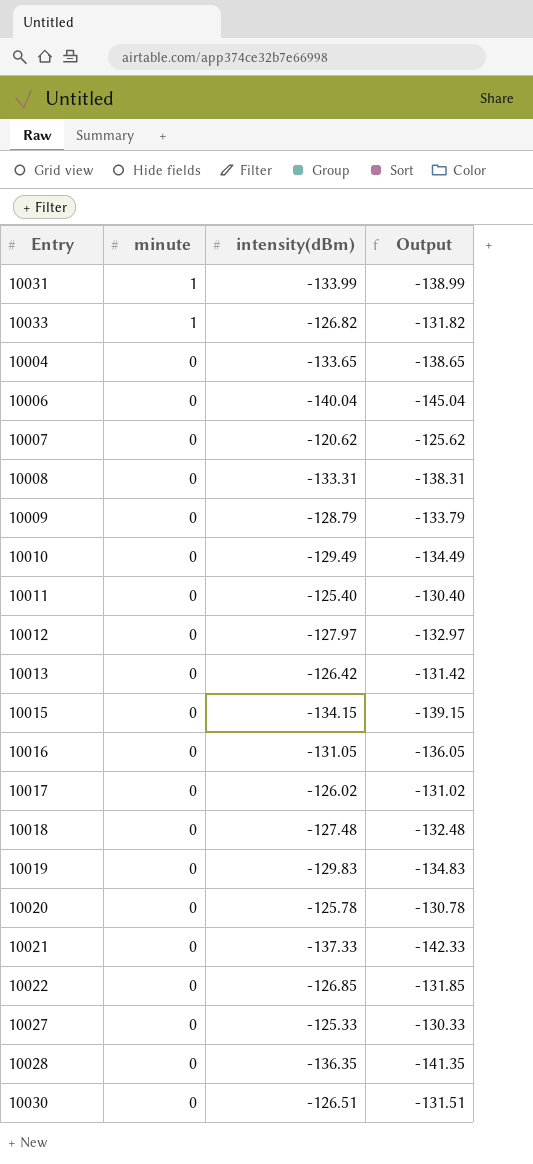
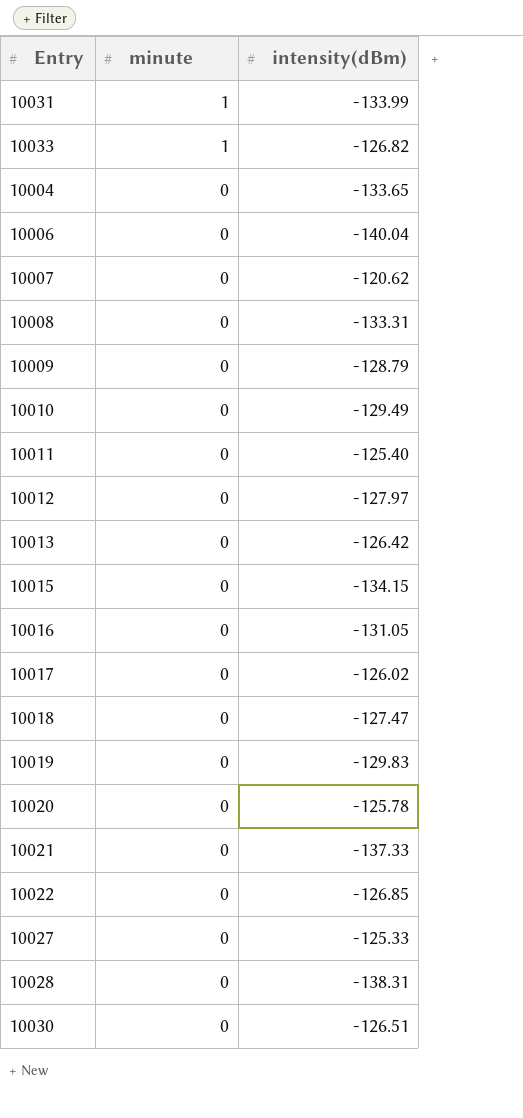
column Output | formula: [intensity(dBm)] - 5 -> none
10018 | intensity(dBm): -127.48 -> -127.47
10028 | intensity(dBm): -136.35 -> -138.31

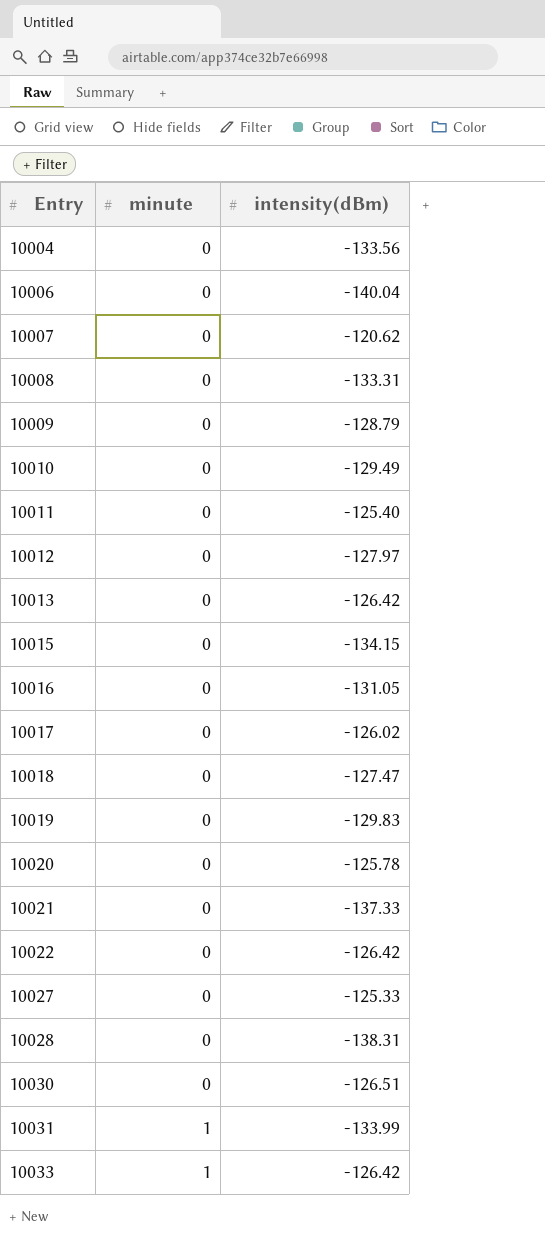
row order: minute descending -> Entry ascending
10004 | intensity(dBm): -133.65 -> -133.56
10022 | intensity(dBm): -126.85 -> -126.42
10033 | intensity(dBm): -126.82 -> -126.42

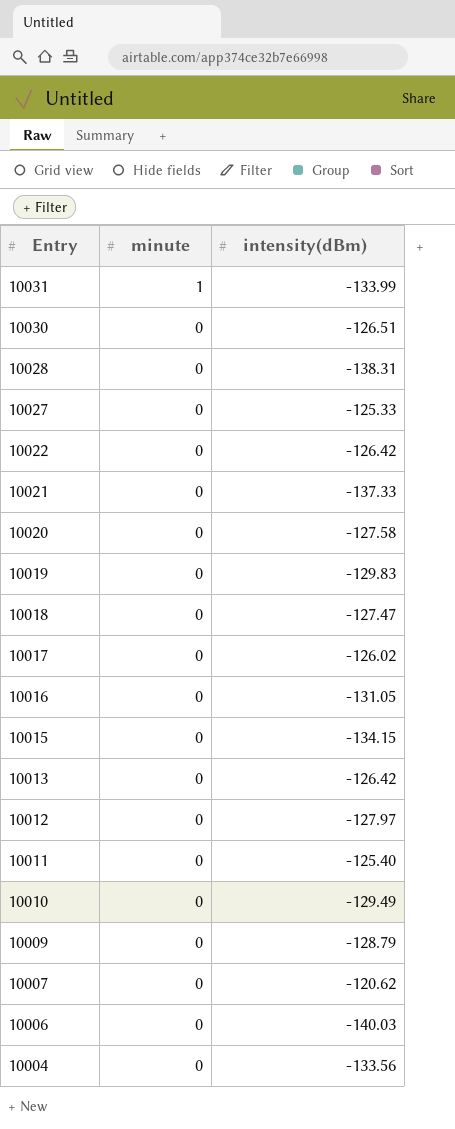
row order: Entry ascending -> Entry descending
row 10008: 0 | -133.31 -> none
row 10033: 1 | -126.42 -> none
10020 | intensity(dBm): -125.78 -> -127.58
10006 | intensity(dBm): -140.04 -> -140.03

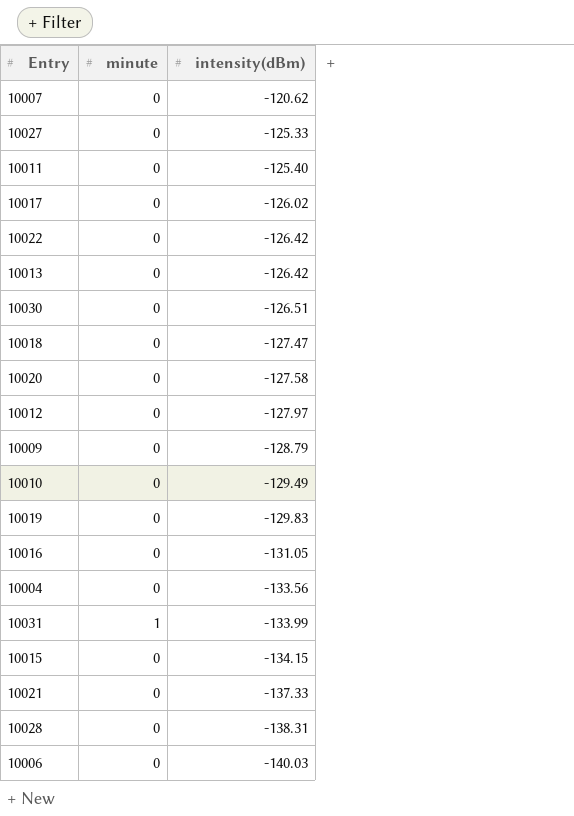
row order: Entry descending -> intensity(dBm) descending

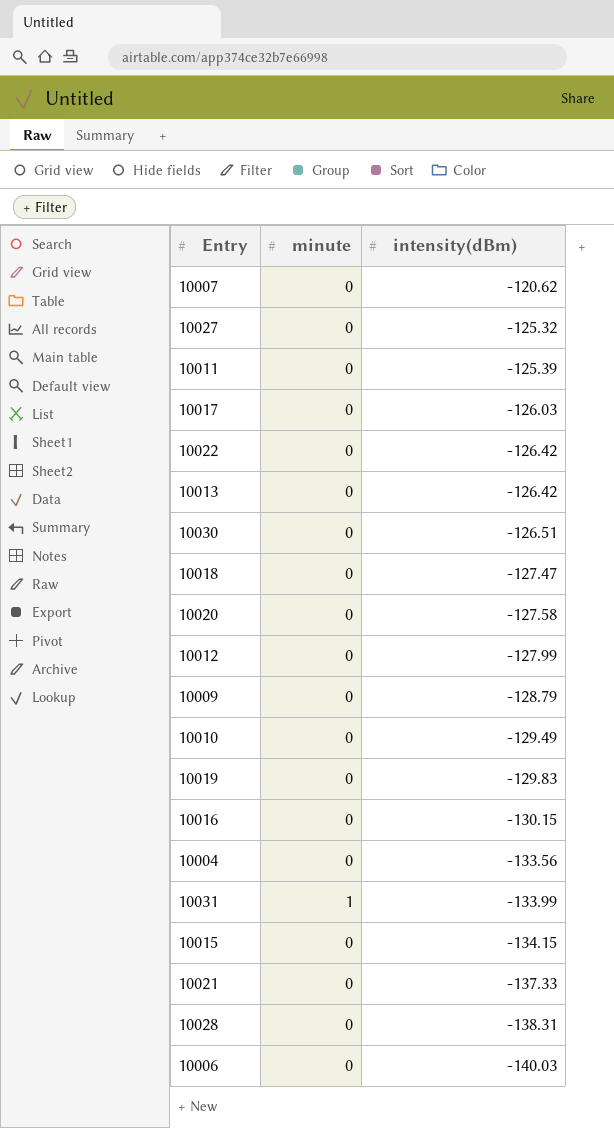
10027 | intensity(dBm): -125.33 -> -125.32
10011 | intensity(dBm): -125.40 -> -125.39
10017 | intensity(dBm): -126.02 -> -126.03
10012 | intensity(dBm): -127.97 -> -127.99
10016 | intensity(dBm): -131.05 -> -130.15

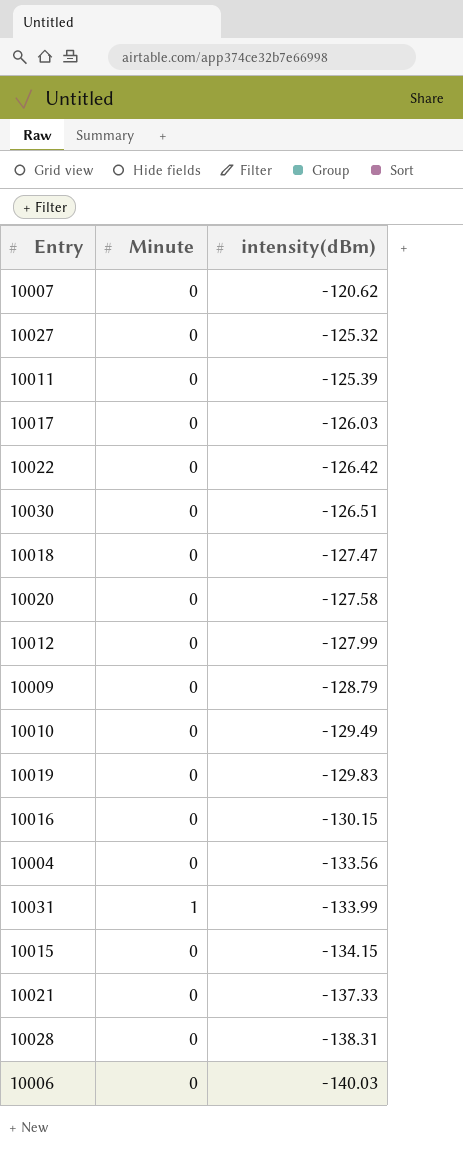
column name: minute -> Minute
row 10013: 0 | -126.42 -> none

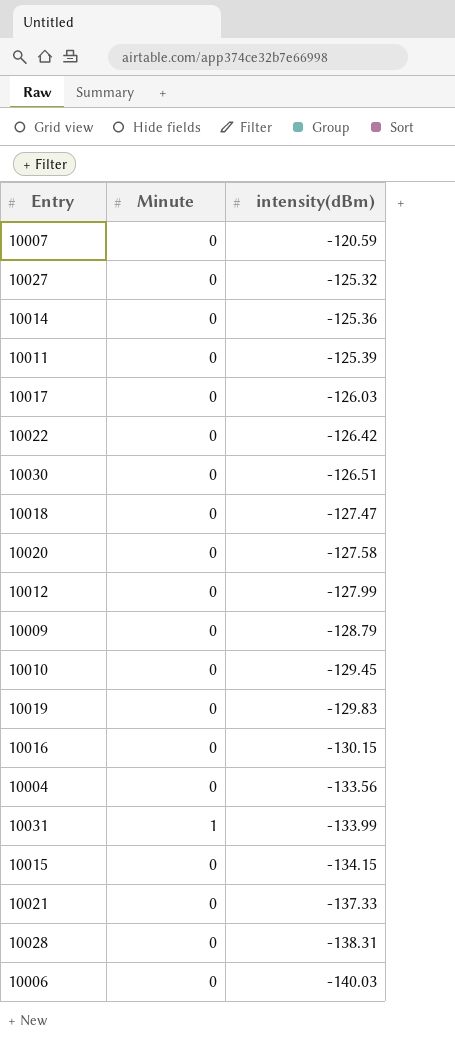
10007 | intensity(dBm): -120.62 -> -120.59
row 10014: none -> 0 | -125.36
10010 | intensity(dBm): -129.49 -> -129.45

